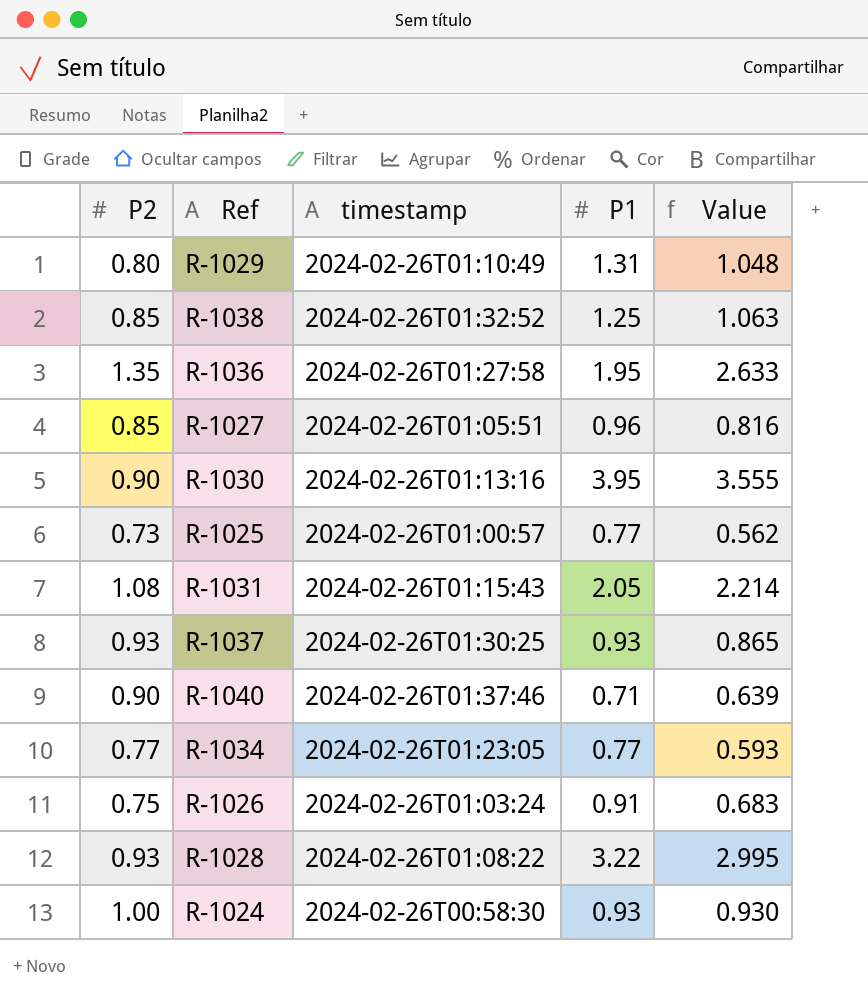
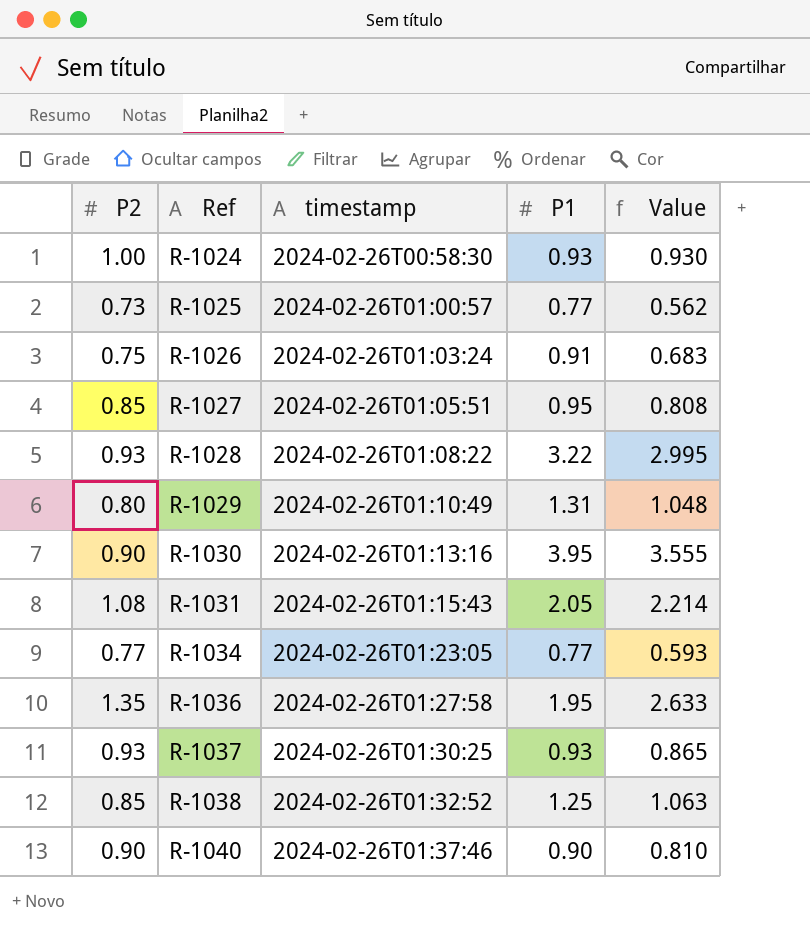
row order: none -> Ref ascending
R-1027 | P1: 0.96 -> 0.95
R-1027 | Value: 0.816 -> 0.808
R-1040 | P1: 0.71 -> 0.90
R-1040 | Value: 0.639 -> 0.810

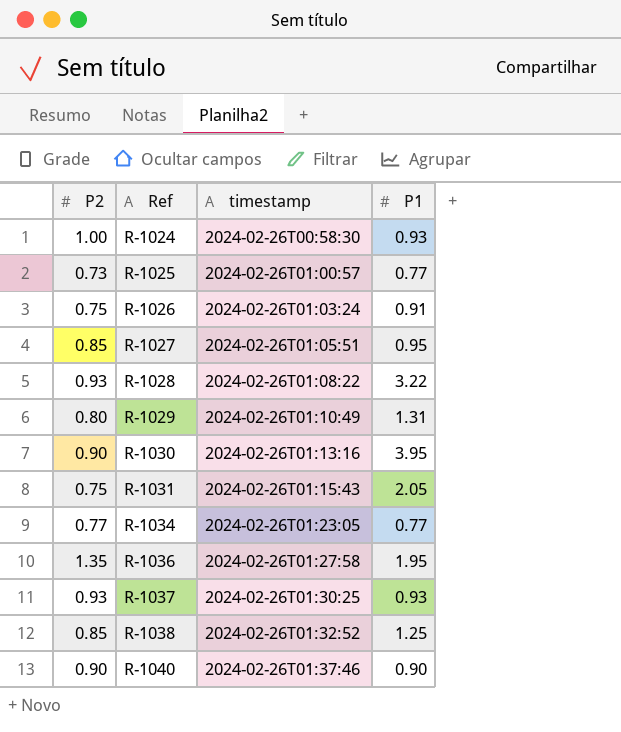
column Value | formula: [P2] * [P1] -> none
R-1031 | P2: 1.08 -> 0.75

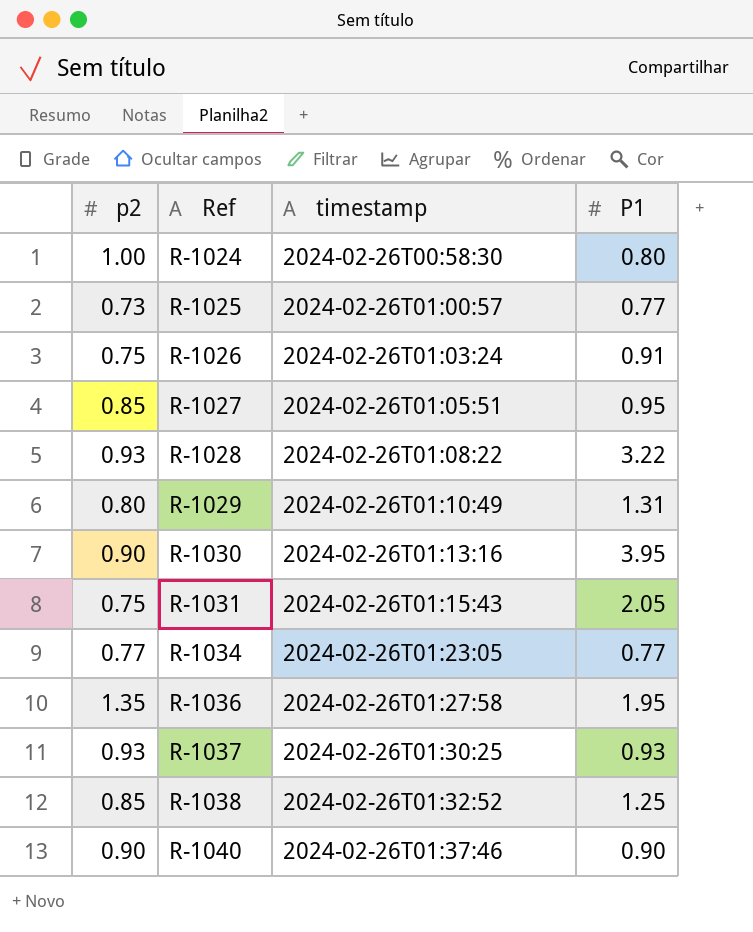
column name: P2 -> p2
R-1024 | P1: 0.93 -> 0.80

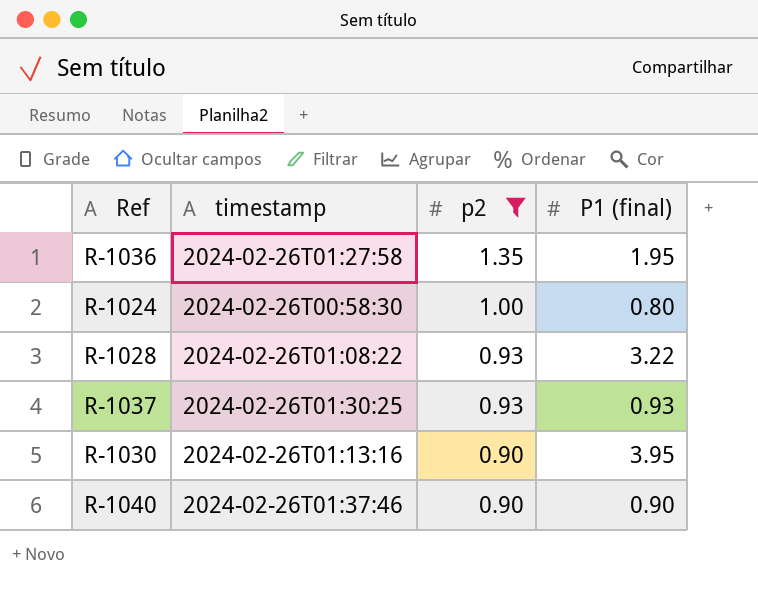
filter: none -> p2 >= 0.90
row order: Ref ascending -> p2 descending
column p2 | position: 1 -> 3
column name: P1 -> P1 (final)

